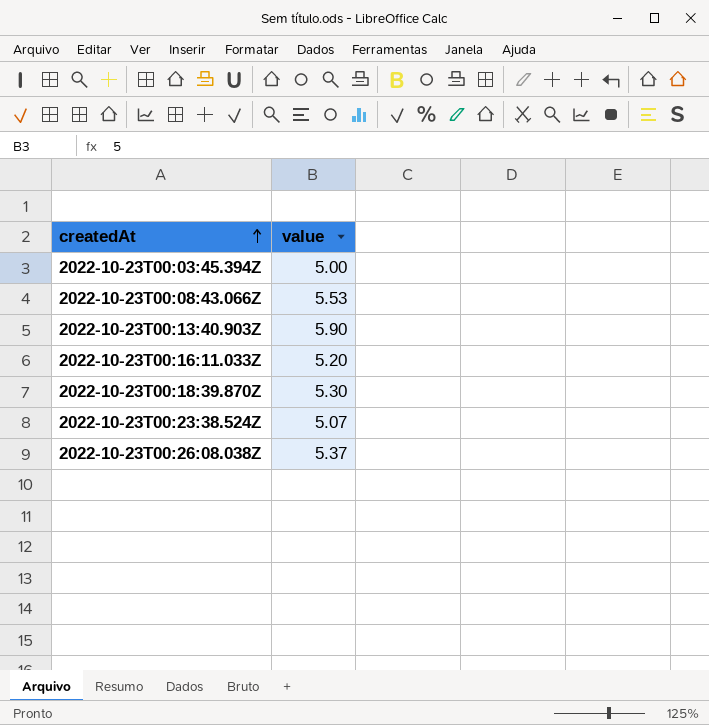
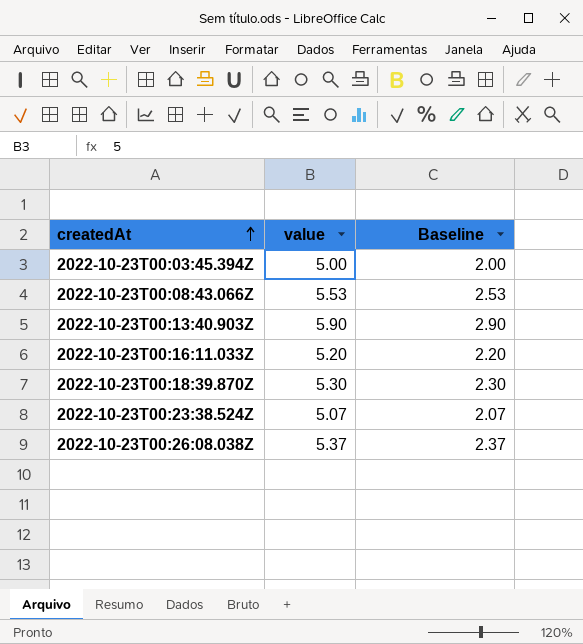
column Baseline | formula: none -> [value] - 3

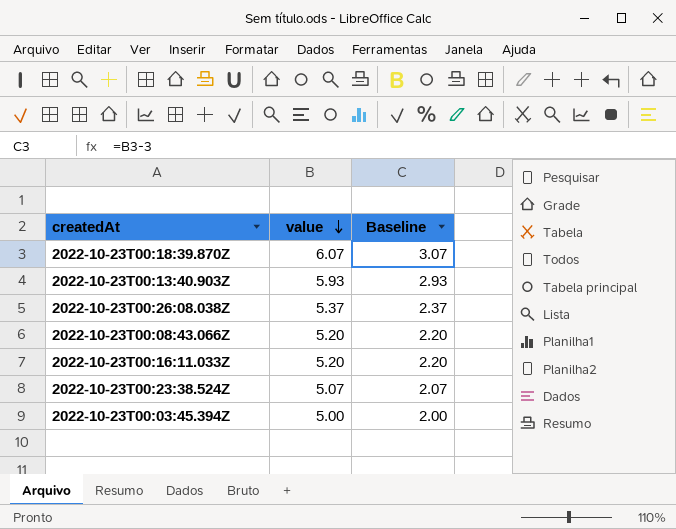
row order: createdAt ascending -> value descending
2022-10-23T00:18:39.870Z | value: 5.30 -> 6.07
2022-10-23T00:18:39.870Z | Baseline: 2.30 -> 3.07
2022-10-23T00:13:40.903Z | value: 5.90 -> 5.93
2022-10-23T00:13:40.903Z | Baseline: 2.90 -> 2.93
2022-10-23T00:08:43.066Z | value: 5.53 -> 5.20
2022-10-23T00:08:43.066Z | Baseline: 2.53 -> 2.20

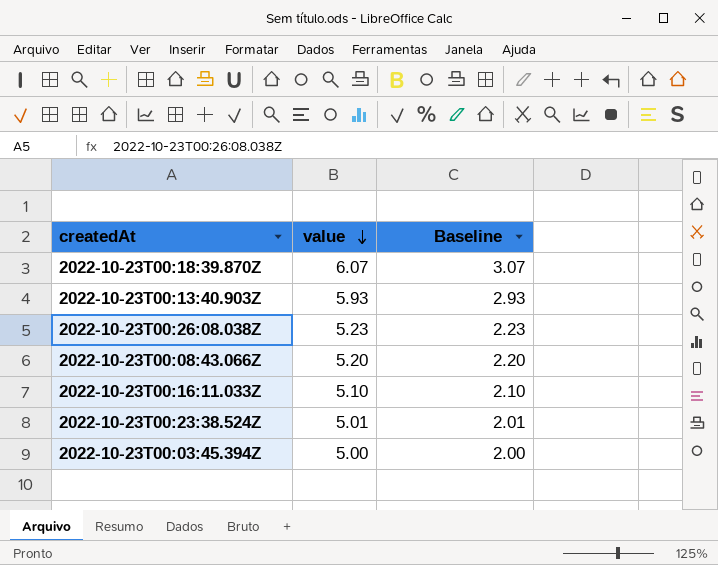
2022-10-23T00:26:08.038Z | value: 5.37 -> 5.23
2022-10-23T00:26:08.038Z | Baseline: 2.37 -> 2.23
2022-10-23T00:16:11.033Z | value: 5.20 -> 5.10
2022-10-23T00:16:11.033Z | Baseline: 2.20 -> 2.10
2022-10-23T00:23:38.524Z | value: 5.07 -> 5.01
2022-10-23T00:23:38.524Z | Baseline: 2.07 -> 2.01

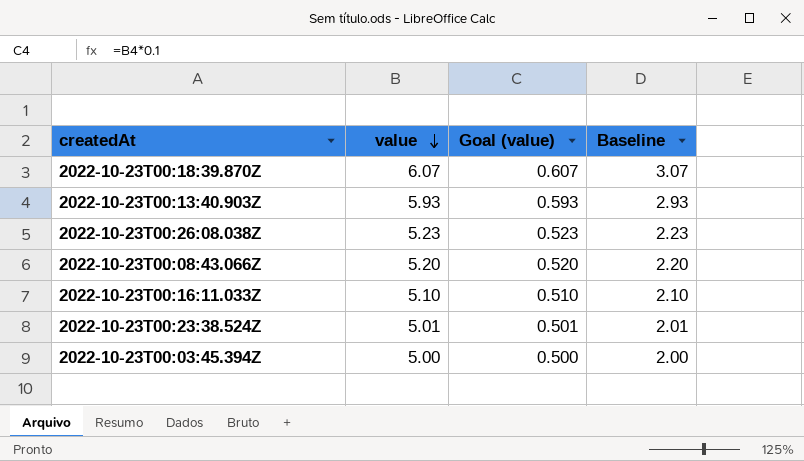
column Goal (value) | formula: none -> [value] * 0.1

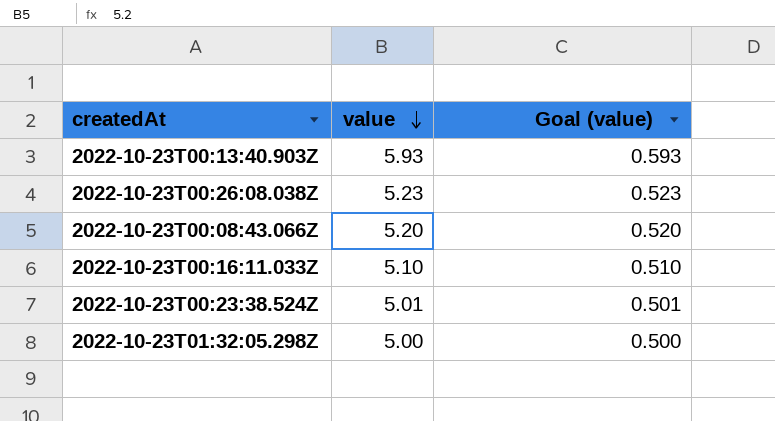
column Baseline | formula: [value] - 3 -> none
row 2022-10-23T00:18:39.870Z: 6.07 | 0.607 | 3.07 -> none
row 2022-10-23T00:03:45.394Z: 5.00 | 0.500 | 2.00 -> none
row 2022-10-23T01:32:05.298Z: none -> 5.00 | 0.500

